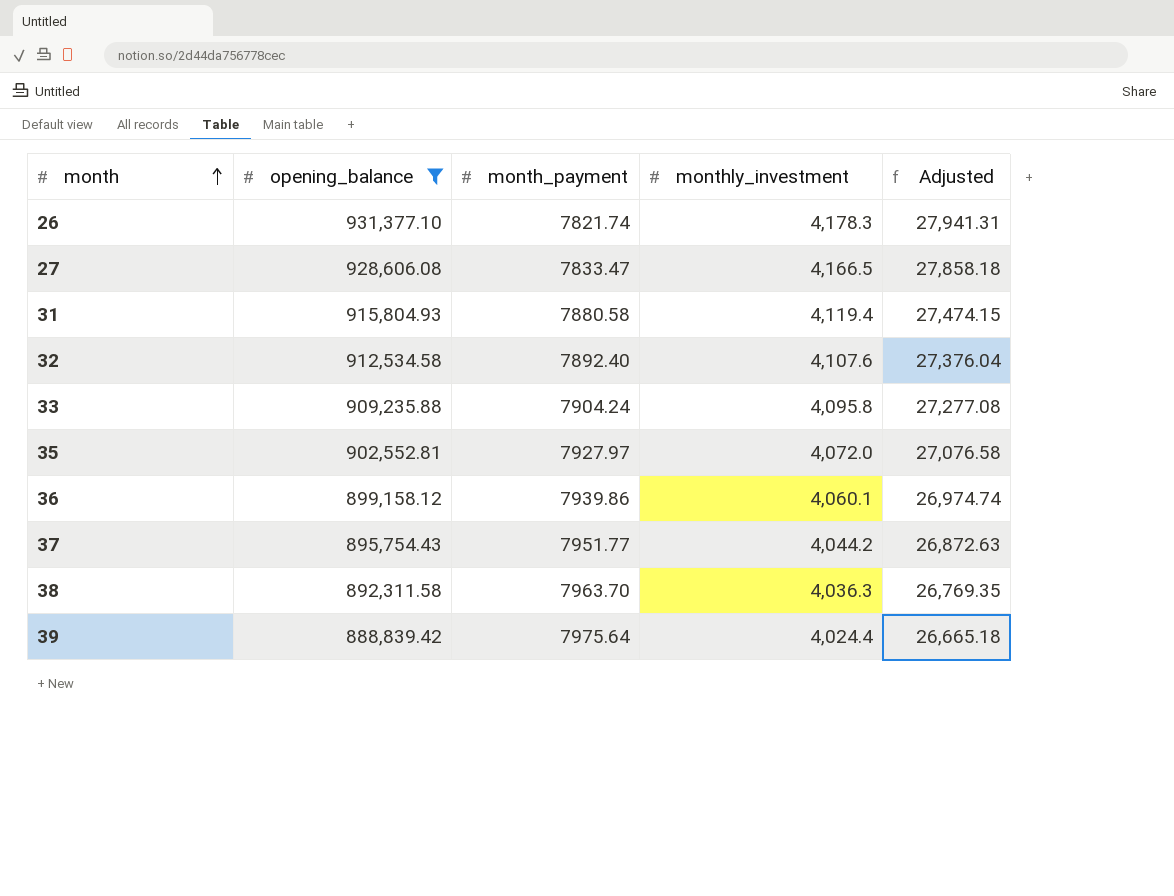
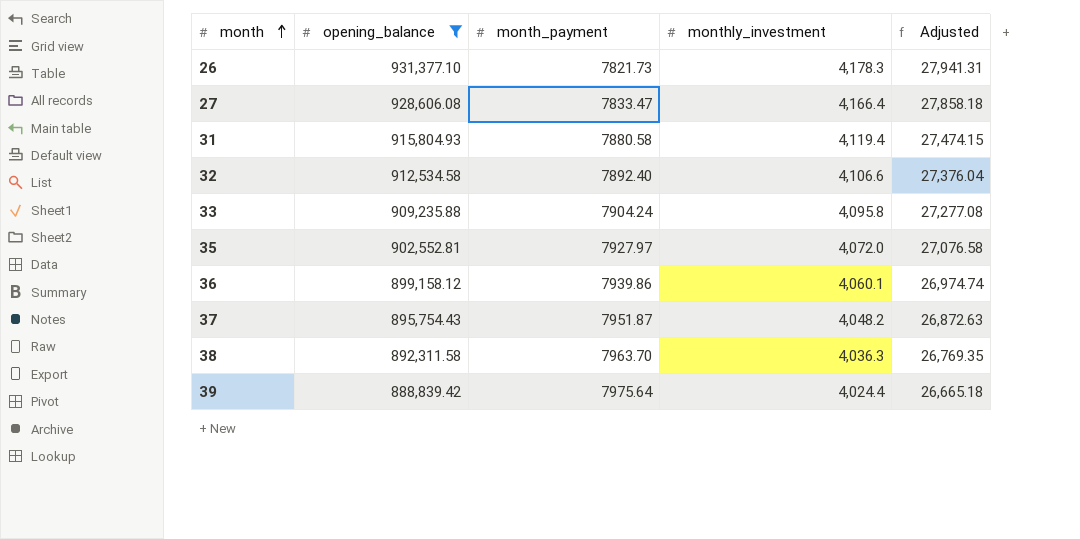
26 | month_payment: 7821.74 -> 7821.73
27 | monthly_investment: 4,166.5 -> 4,166.4
32 | monthly_investment: 4,107.6 -> 4,106.6
37 | month_payment: 7951.77 -> 7951.87
37 | monthly_investment: 4,044.2 -> 4,048.2

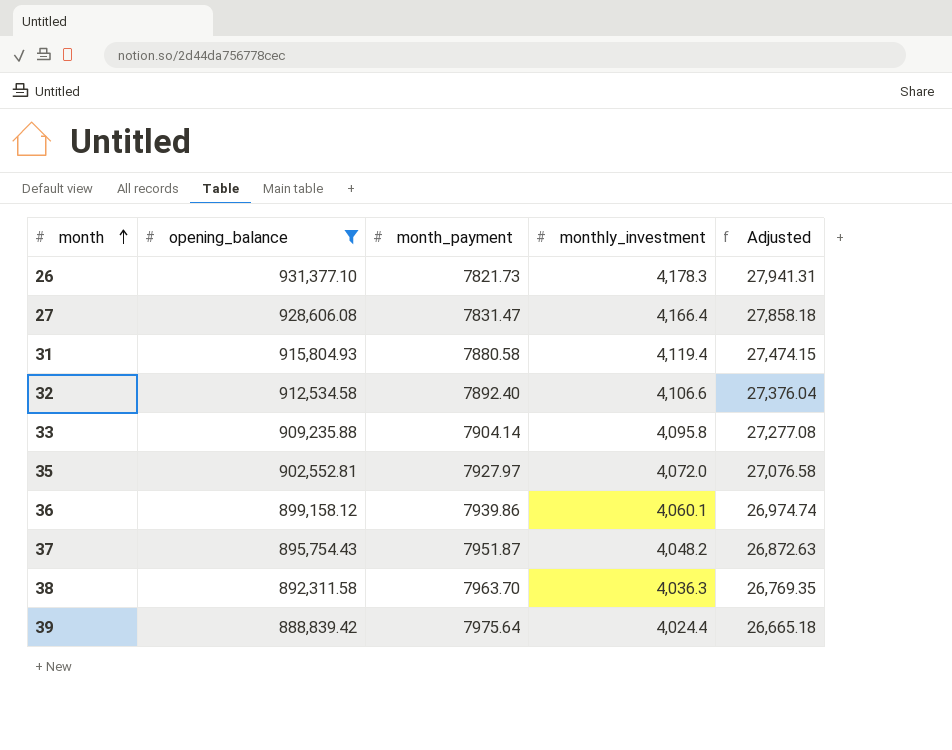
27 | month_payment: 7833.47 -> 7831.47
33 | month_payment: 7904.24 -> 7904.14

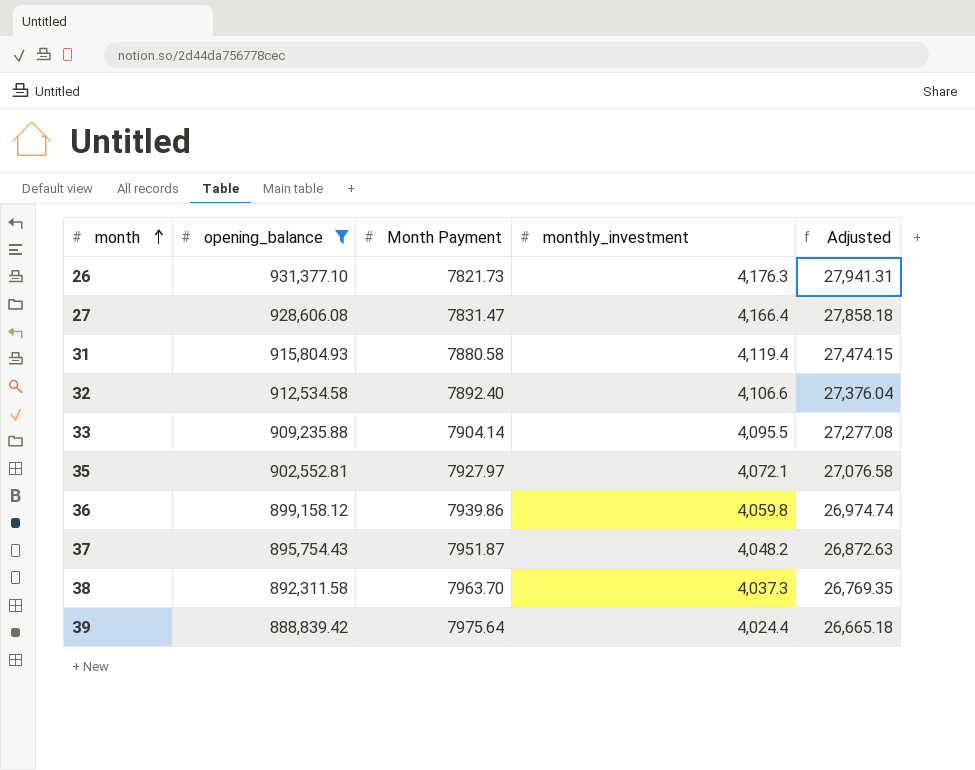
column name: month_payment -> Month Payment
26 | monthly_investment: 4,178.3 -> 4,176.3
33 | monthly_investment: 4,095.8 -> 4,095.5
35 | monthly_investment: 4,072.0 -> 4,072.1
36 | monthly_investment: 4,060.1 -> 4,059.8
38 | monthly_investment: 4,036.3 -> 4,037.3

